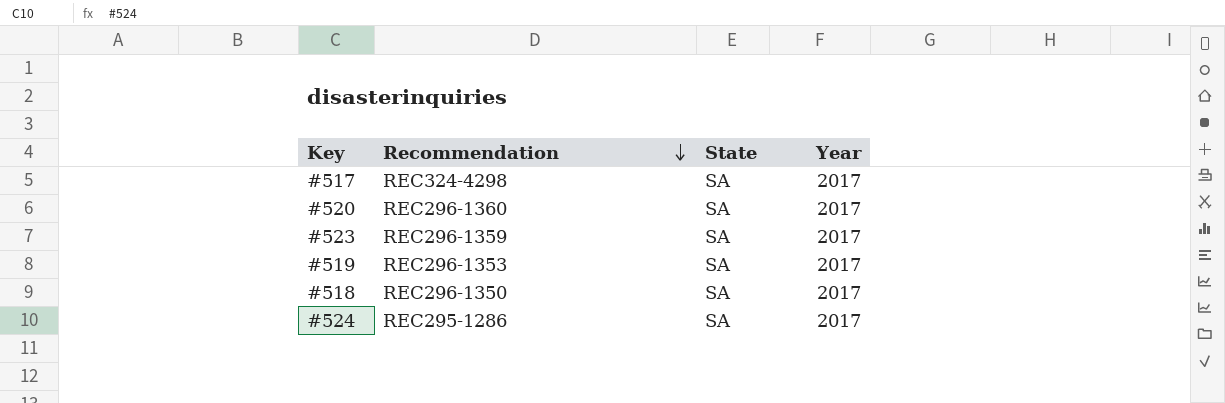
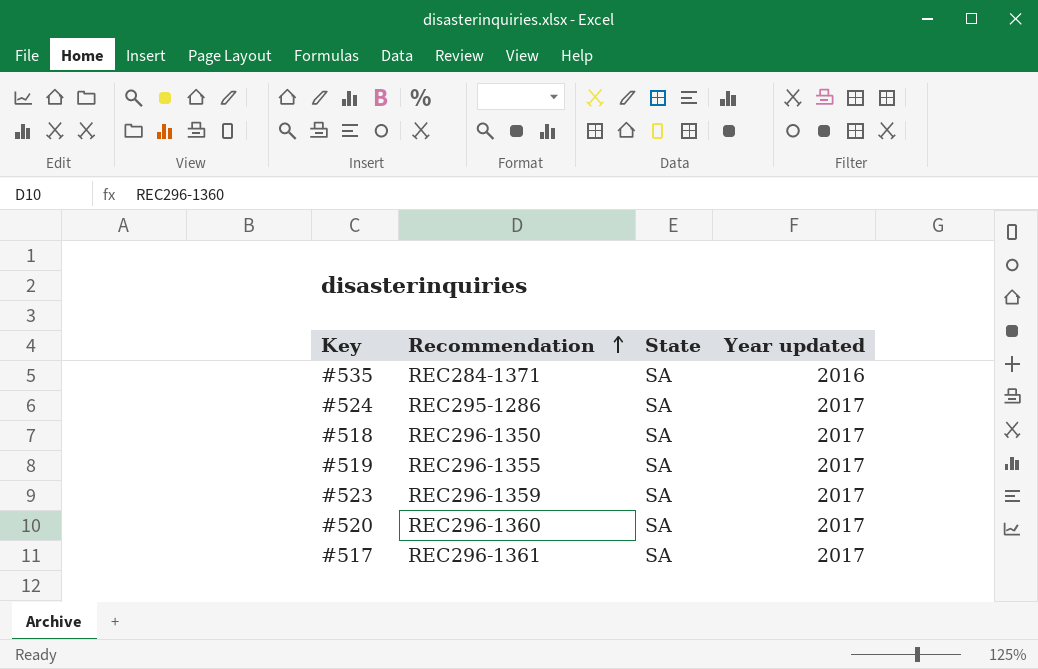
row order: Recommendation descending -> Recommendation ascending
column name: Year -> Year updated
row #535: none -> REC284-1371 | SA | 2016
#519 | Recommendation: REC296-1353 -> REC296-1355
#517 | Recommendation: REC324-4298 -> REC296-1361

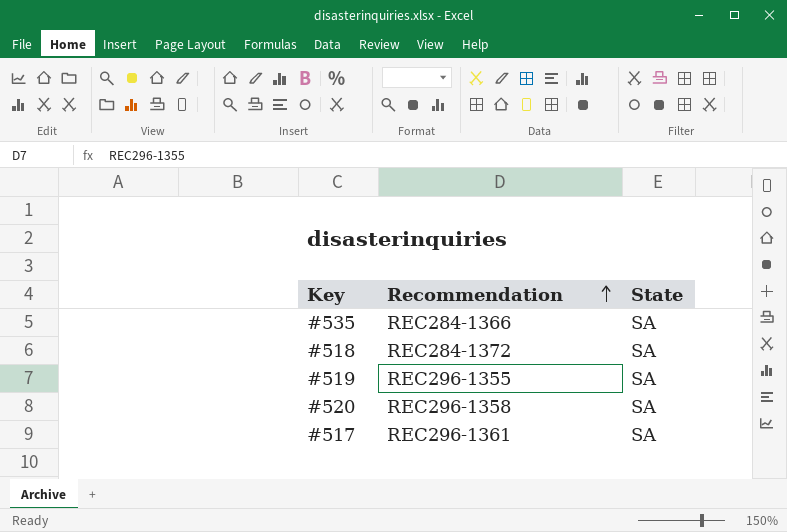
column Year updated | position: 4 -> none
row #524: REC295-1286 | SA | 2017 -> none
row #523: REC296-1359 | SA | 2017 -> none
#535 | Recommendation: REC284-1371 -> REC284-1366
#518 | Recommendation: REC296-1350 -> REC284-1372
#520 | Recommendation: REC296-1360 -> REC296-1358

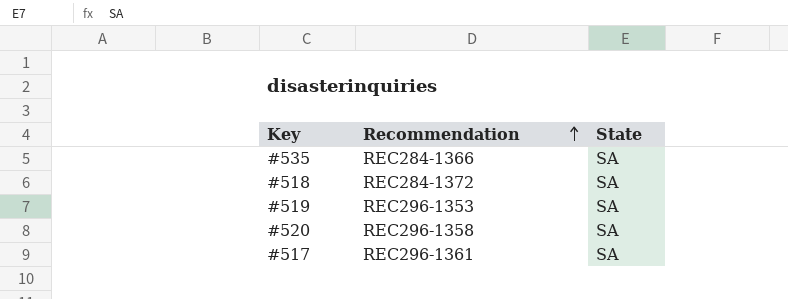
#519 | Recommendation: REC296-1355 -> REC296-1353

